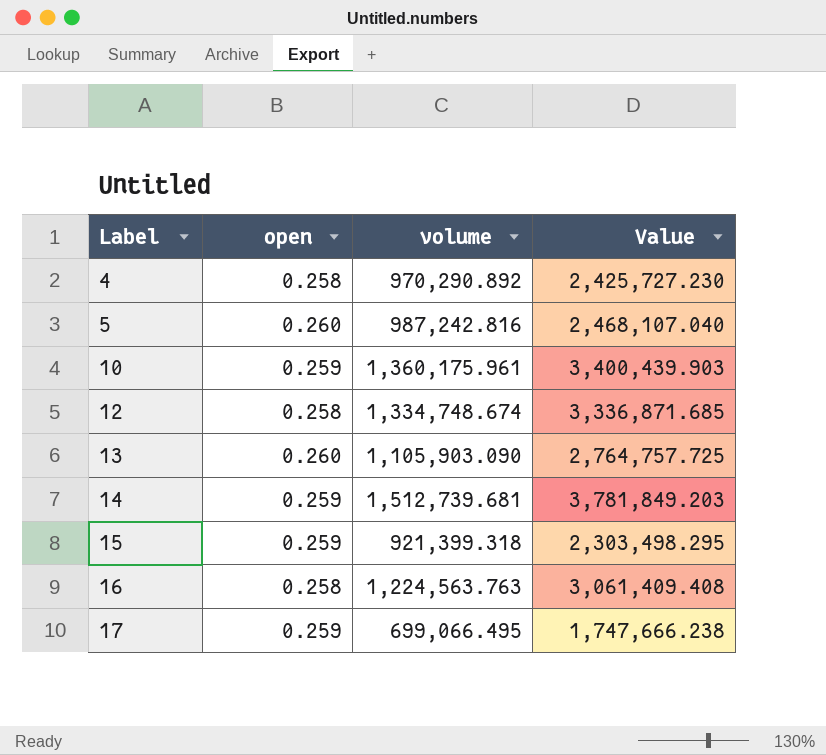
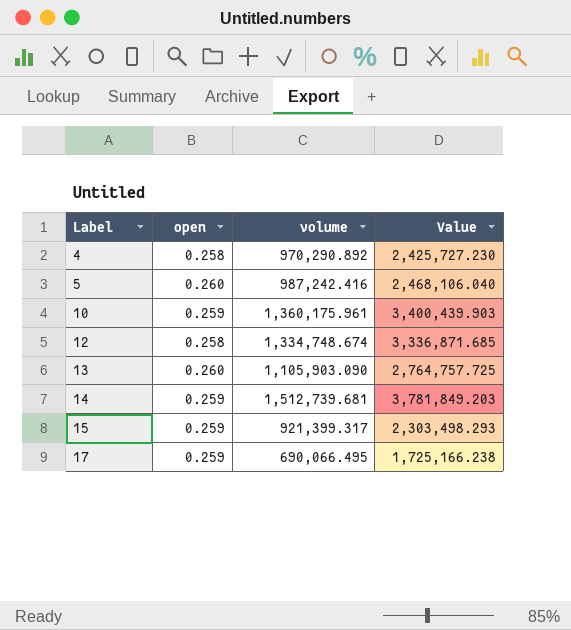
row 16: 0.258 | 1,224,563.763 | 3,061,409.408 -> none
5 | volume: 987,242.816 -> 987,242.416
5 | Value: 2,468,107.040 -> 2,468,106.040
15 | volume: 921,399.318 -> 921,399.317
15 | Value: 2,303,498.295 -> 2,303,498.293
17 | volume: 699,066.495 -> 690,066.495
17 | Value: 1,747,666.238 -> 1,725,166.238

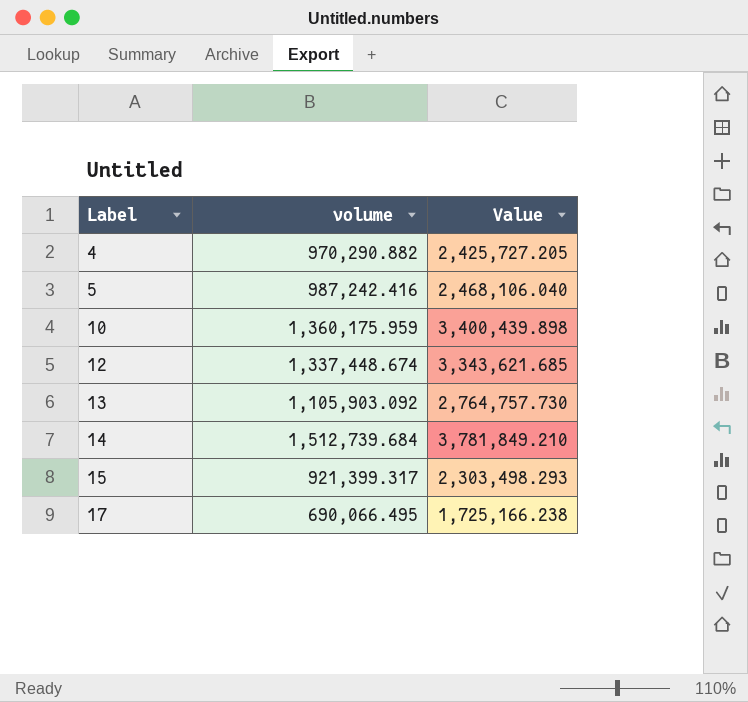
column open | position: 2 -> none
4 | volume: 970,290.892 -> 970,290.882
4 | Value: 2,425,727.230 -> 2,425,727.205
10 | volume: 1,360,175.961 -> 1,360,175.959
10 | Value: 3,400,439.903 -> 3,400,439.898
12 | volume: 1,334,748.674 -> 1,337,448.674
12 | Value: 3,336,871.685 -> 3,343,621.685
13 | volume: 1,105,903.090 -> 1,105,903.092
13 | Value: 2,764,757.725 -> 2,764,757.730
14 | volume: 1,512,739.681 -> 1,512,739.684
14 | Value: 3,781,849.203 -> 3,781,849.210

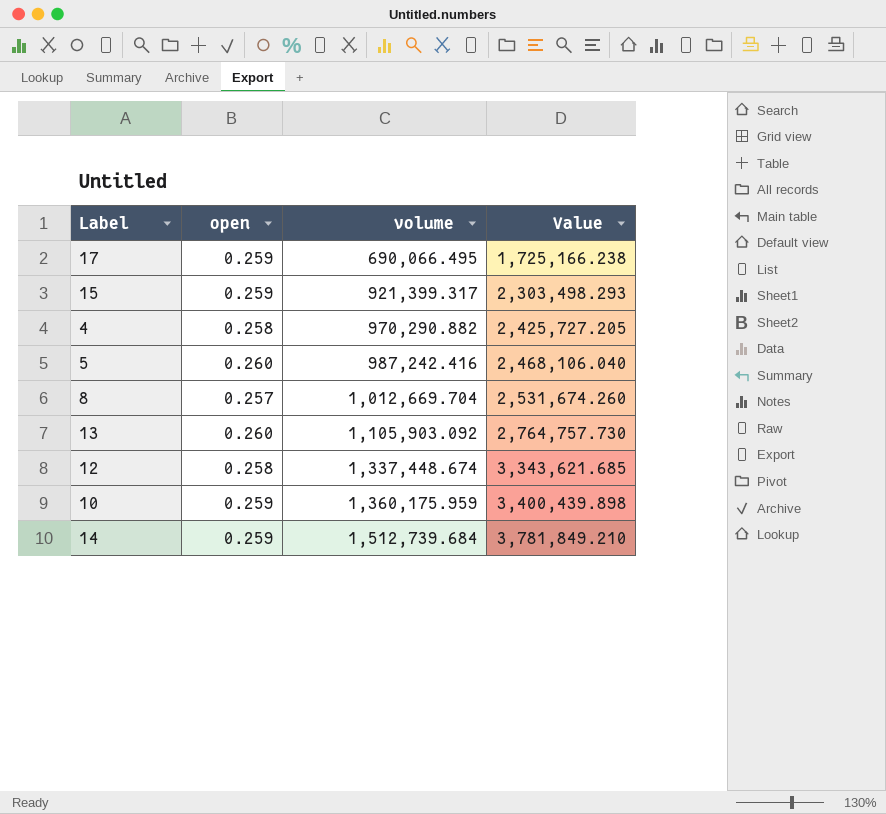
row order: Label ascending -> volume ascending
column open | position: none -> 2
row 8: none -> 0.257 | 1,012,669.704 | 2,531,674.260

